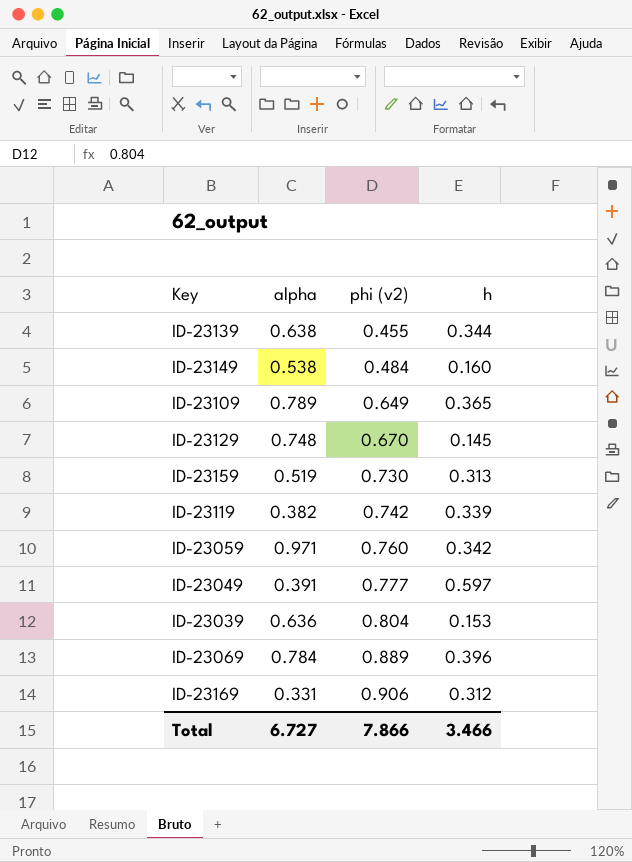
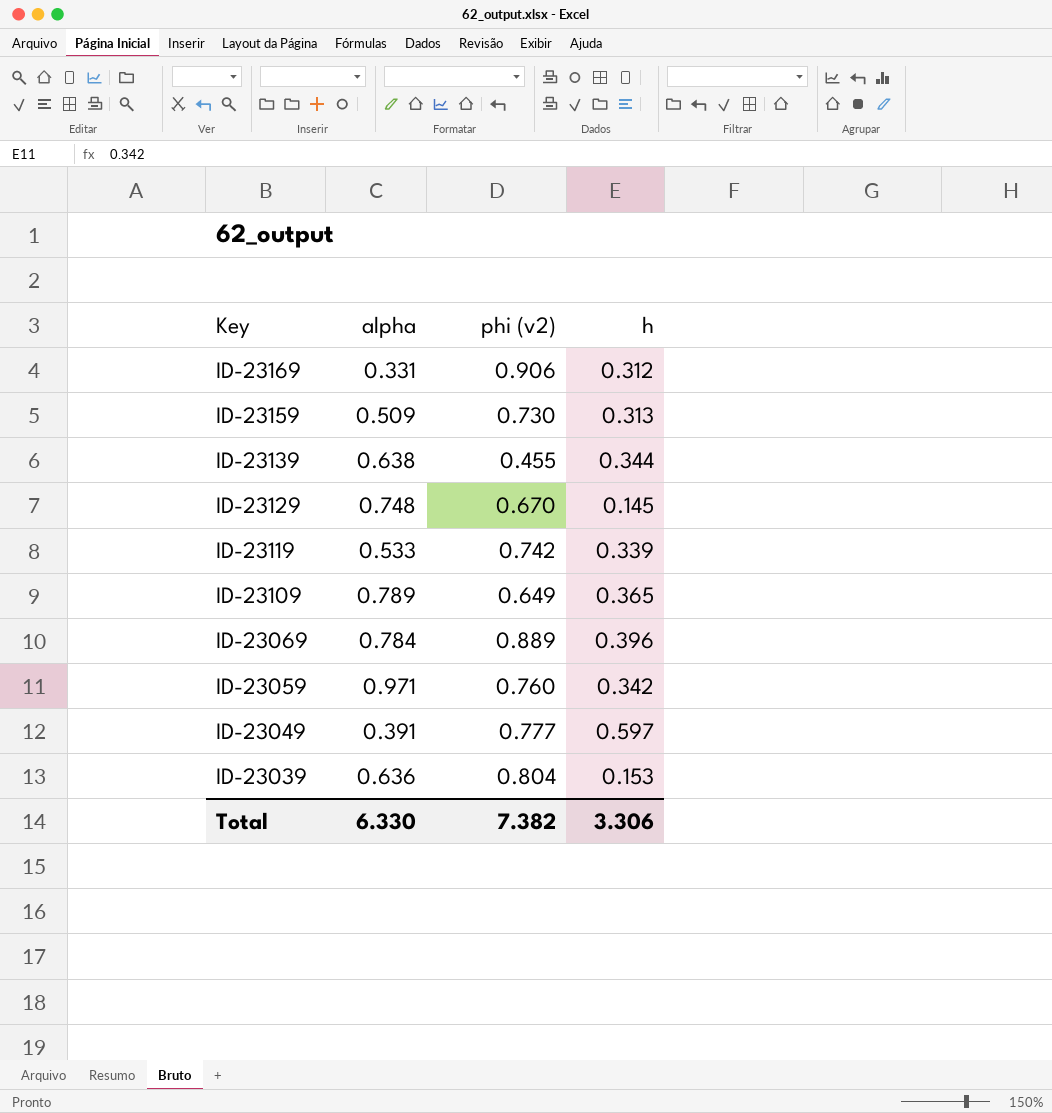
row order: phi (v2) ascending -> Key descending
row ID-23149: 0.538 | 0.484 | 0.160 -> none
ID-23159 | alpha: 0.519 -> 0.509
ID-23119 | alpha: 0.382 -> 0.533
Total | alpha: 6.727 -> 6.330
Total | phi (v2): 7.866 -> 7.382
Total | h: 3.466 -> 3.306

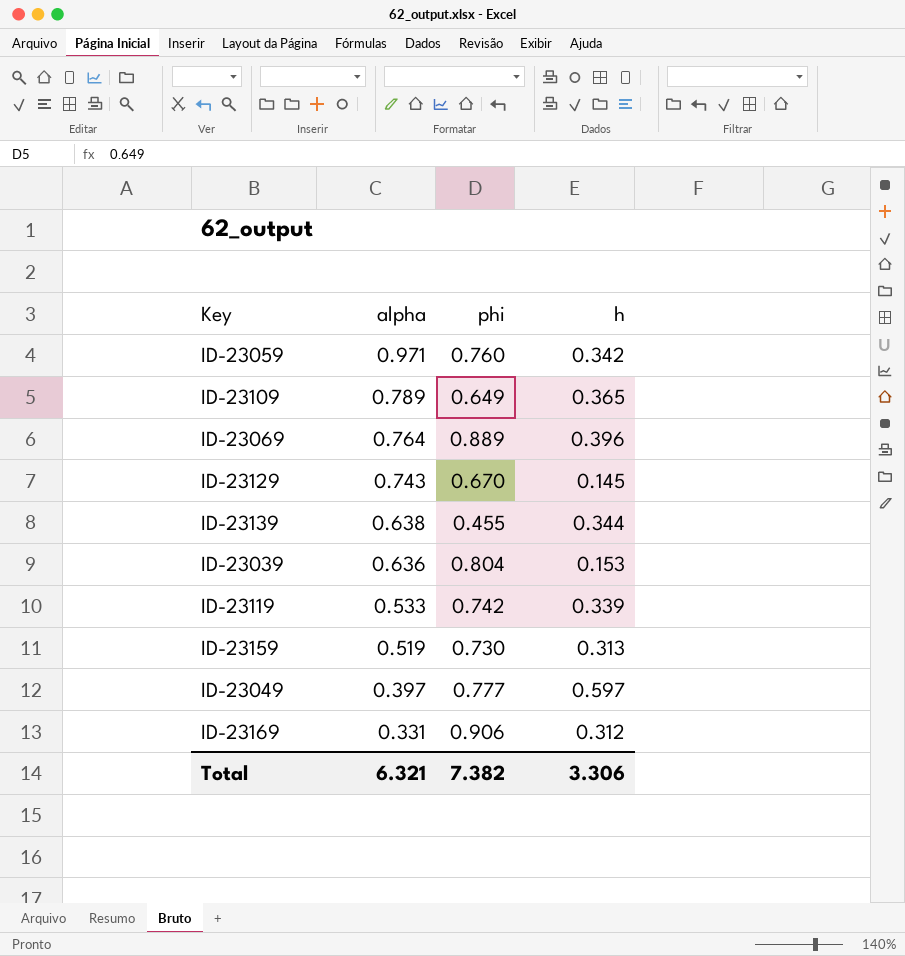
row order: Key descending -> alpha descending
column name: phi (v2) -> phi
ID-23069 | alpha: 0.784 -> 0.764
ID-23129 | alpha: 0.748 -> 0.743
ID-23159 | alpha: 0.509 -> 0.519
ID-23049 | alpha: 0.391 -> 0.397
Total | alpha: 6.330 -> 6.321

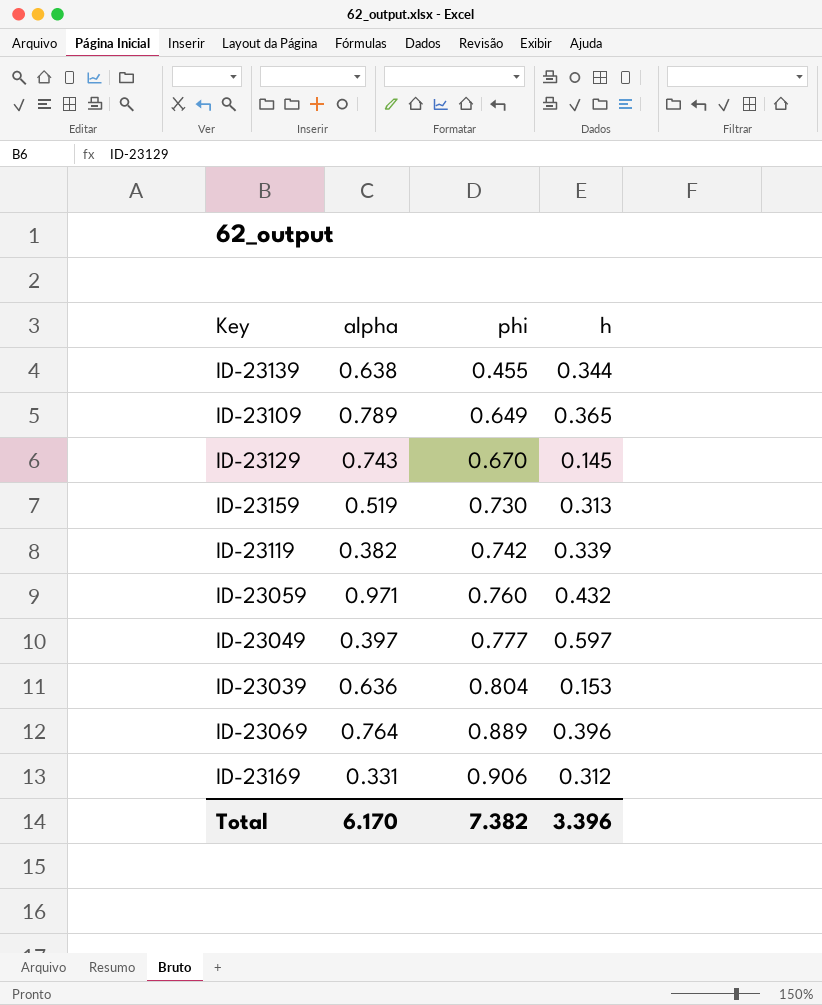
row order: alpha descending -> phi ascending
ID-23119 | alpha: 0.533 -> 0.382
ID-23059 | h: 0.342 -> 0.432
Total | alpha: 6.321 -> 6.170
Total | h: 3.306 -> 3.396

